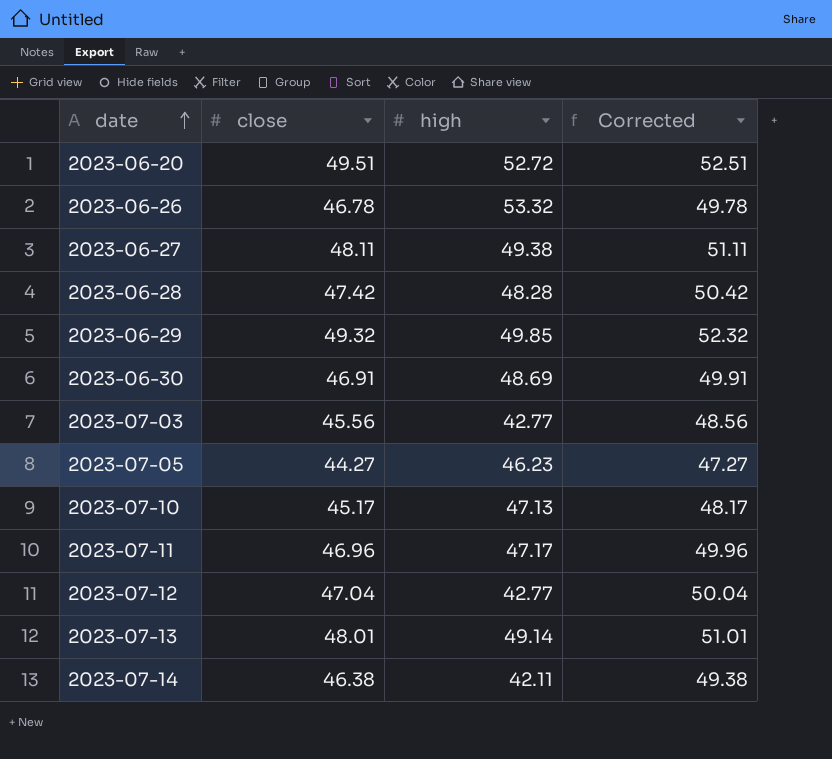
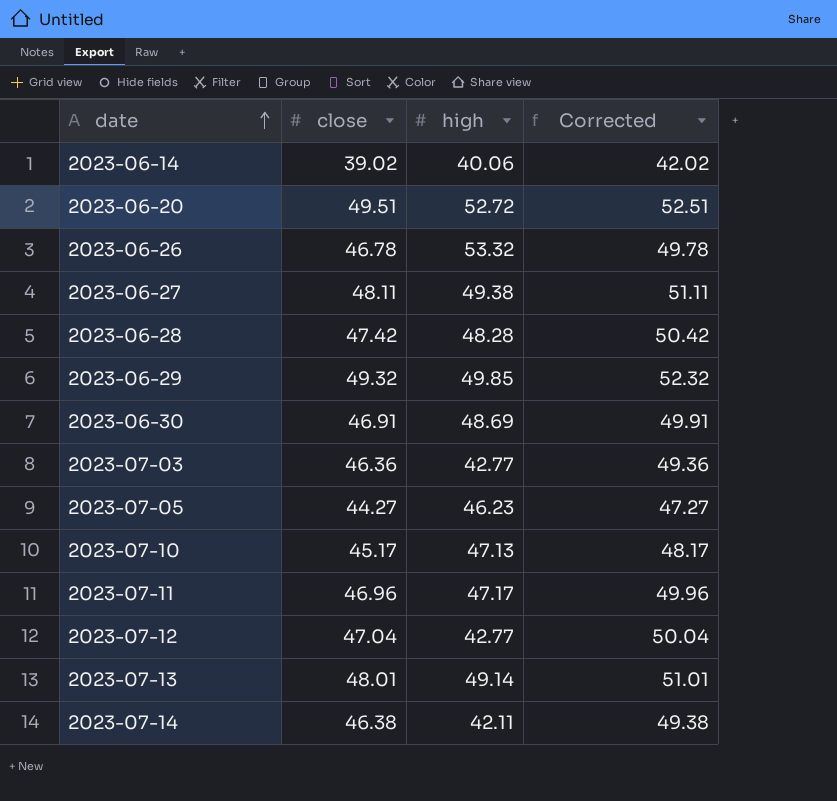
row 2023-06-14: none -> 39.02 | 40.06 | 42.02
2023-07-03 | close: 45.56 -> 46.36
2023-07-03 | Corrected: 48.56 -> 49.36

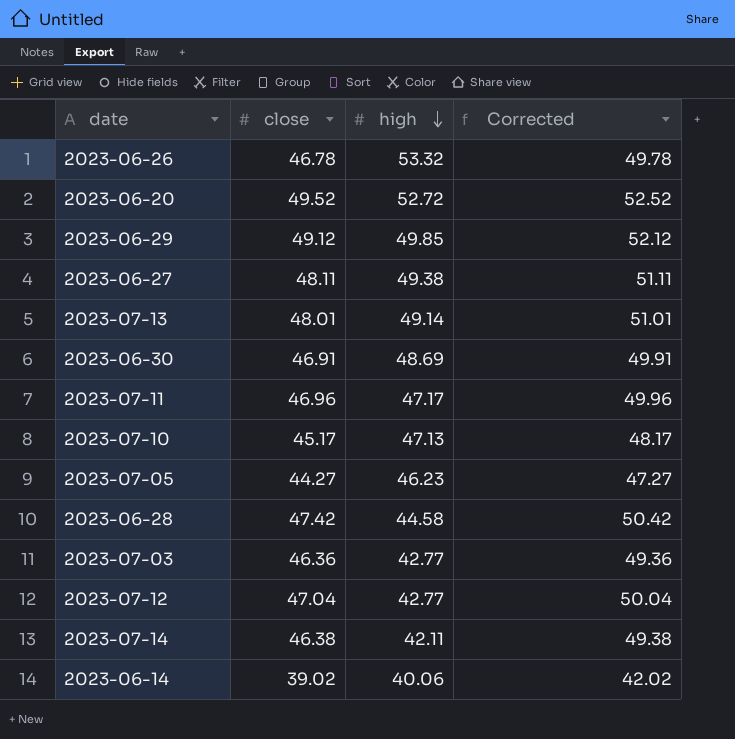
row order: date ascending -> high descending
2023-06-20 | close: 49.51 -> 49.52
2023-06-20 | Corrected: 52.51 -> 52.52
2023-06-29 | close: 49.32 -> 49.12
2023-06-29 | Corrected: 52.32 -> 52.12
2023-06-28 | high: 48.28 -> 44.58

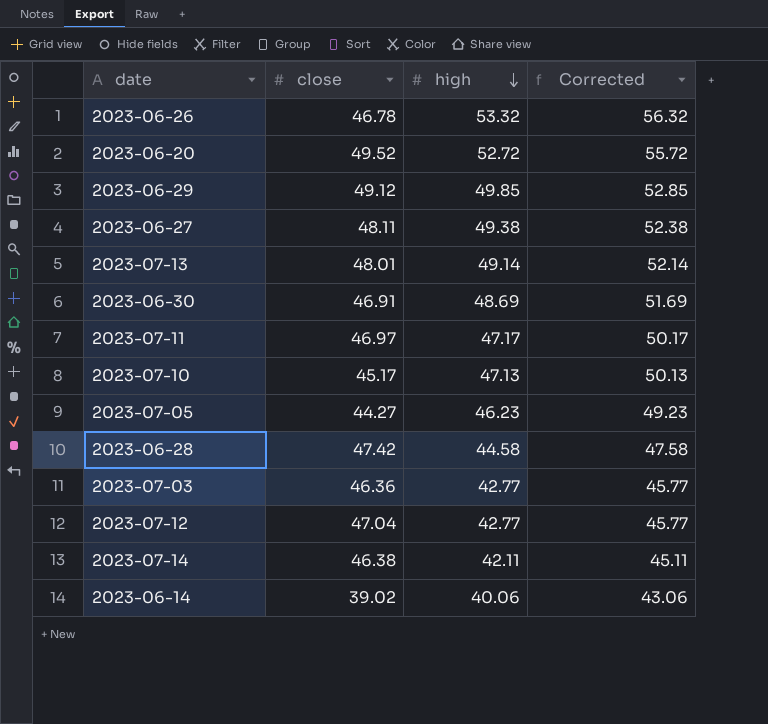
column Corrected | formula: [close] + 3 -> [high] + 3
2023-07-11 | close: 46.96 -> 46.97

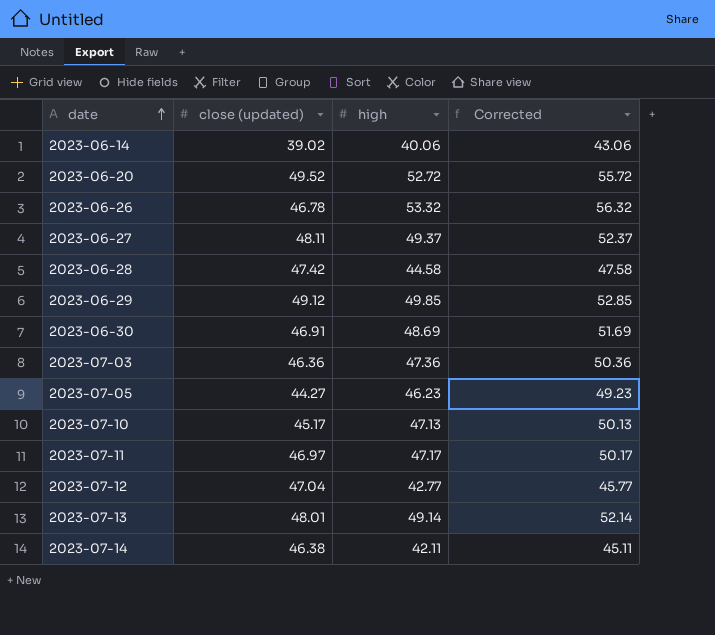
row order: high descending -> date ascending
column name: close -> close (updated)
2023-06-27 | high: 49.38 -> 49.37
2023-06-27 | Corrected: 52.38 -> 52.37
2023-07-03 | high: 42.77 -> 47.36
2023-07-03 | Corrected: 45.77 -> 50.36

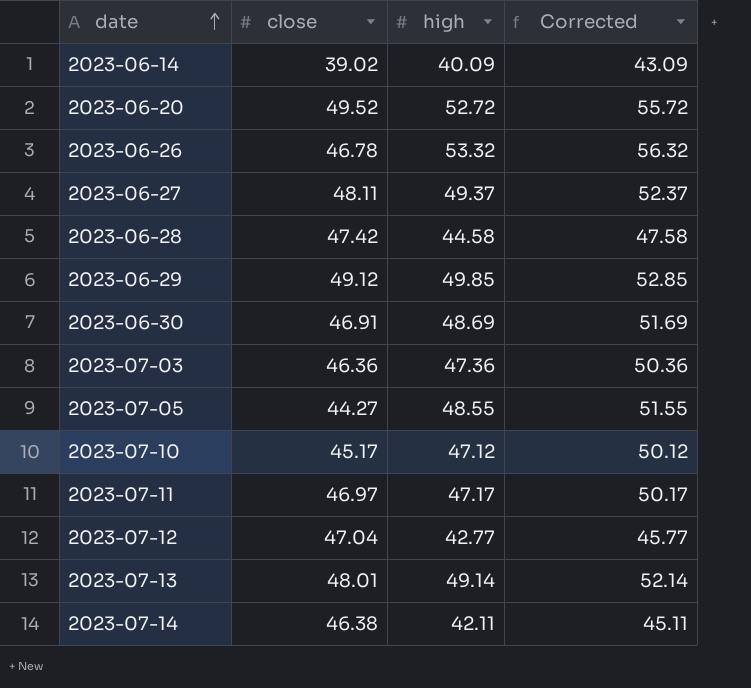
column name: close (updated) -> close
2023-06-14 | high: 40.06 -> 40.09
2023-06-14 | Corrected: 43.06 -> 43.09
2023-07-05 | high: 46.23 -> 48.55
2023-07-05 | Corrected: 49.23 -> 51.55
2023-07-10 | high: 47.13 -> 47.12
2023-07-10 | Corrected: 50.13 -> 50.12

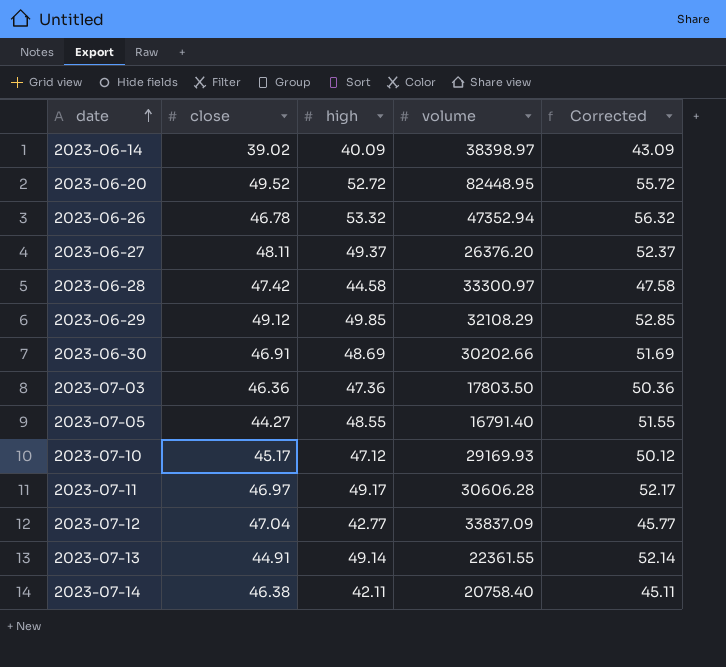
column volume | position: none -> 4
2023-07-11 | high: 47.17 -> 49.17
2023-07-11 | Corrected: 50.17 -> 52.17
2023-07-13 | close: 48.01 -> 44.91

